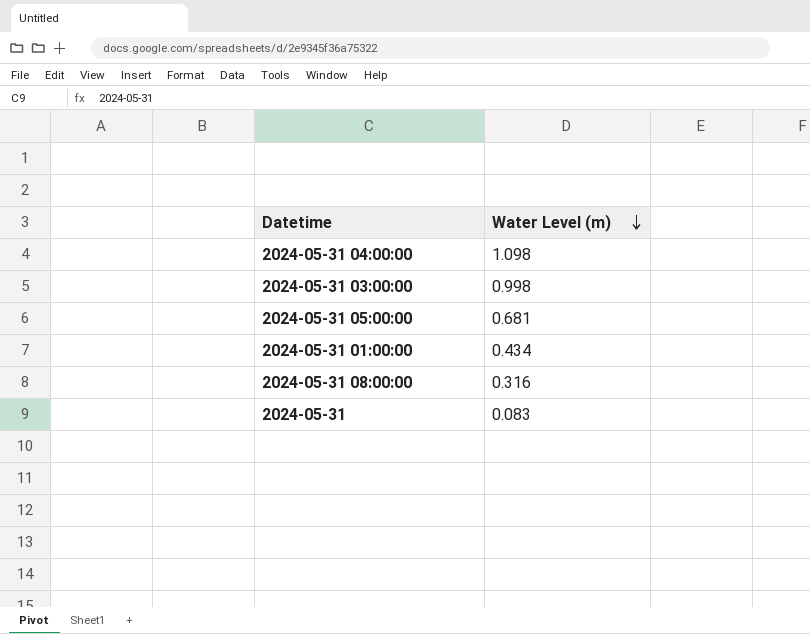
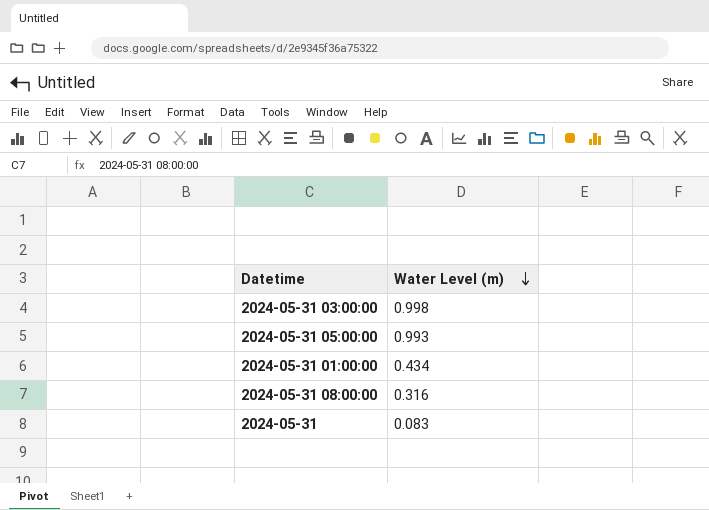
row 2024-05-31 04:00:00: 1.098 -> none
2024-05-31 05:00:00 | Water Level (m): 0.681 -> 0.993

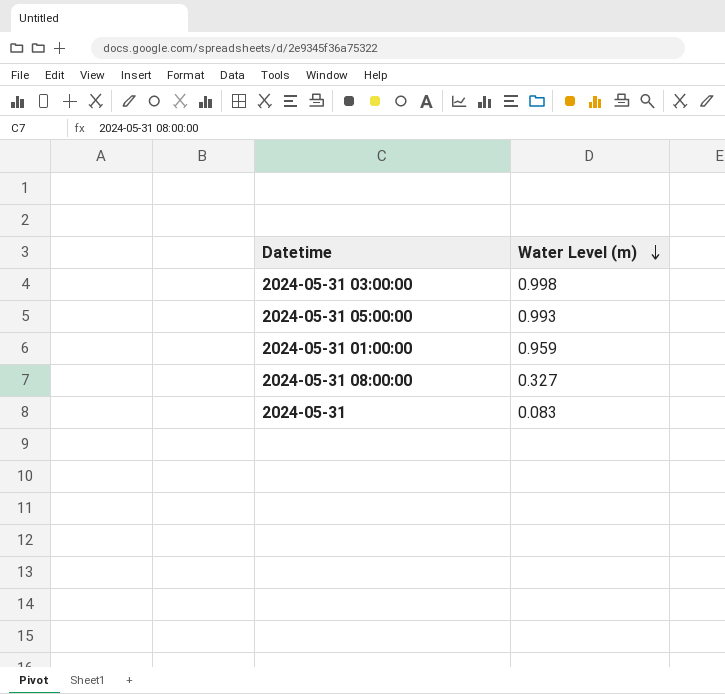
2024-05-31 01:00:00 | Water Level (m): 0.434 -> 0.959
2024-05-31 08:00:00 | Water Level (m): 0.316 -> 0.327

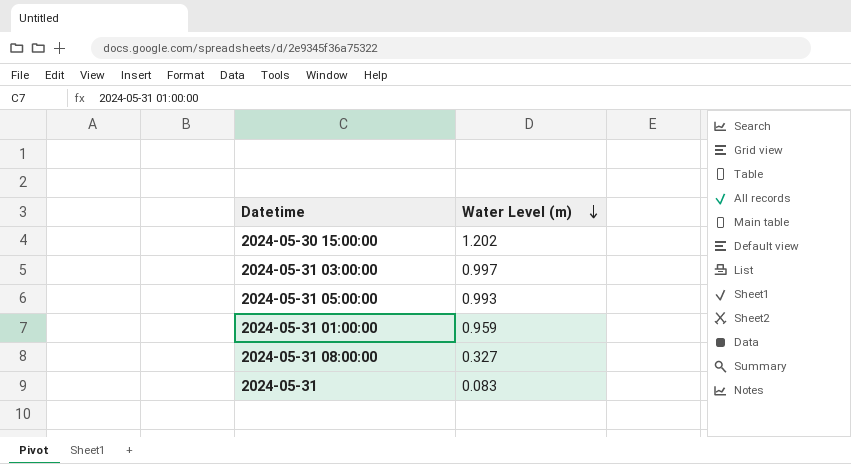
row 2024-05-30 15:00:00: none -> 1.202
2024-05-31 03:00:00 | Water Level (m): 0.998 -> 0.997

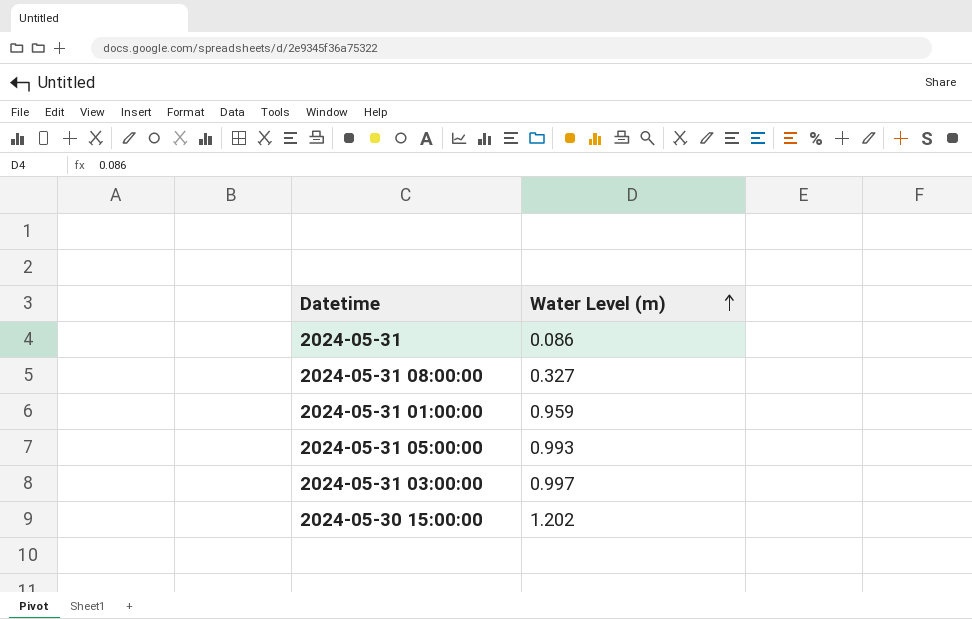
row order: Water Level (m) descending -> Water Level (m) ascending
2024-05-31 | Water Level (m): 0.083 -> 0.086

